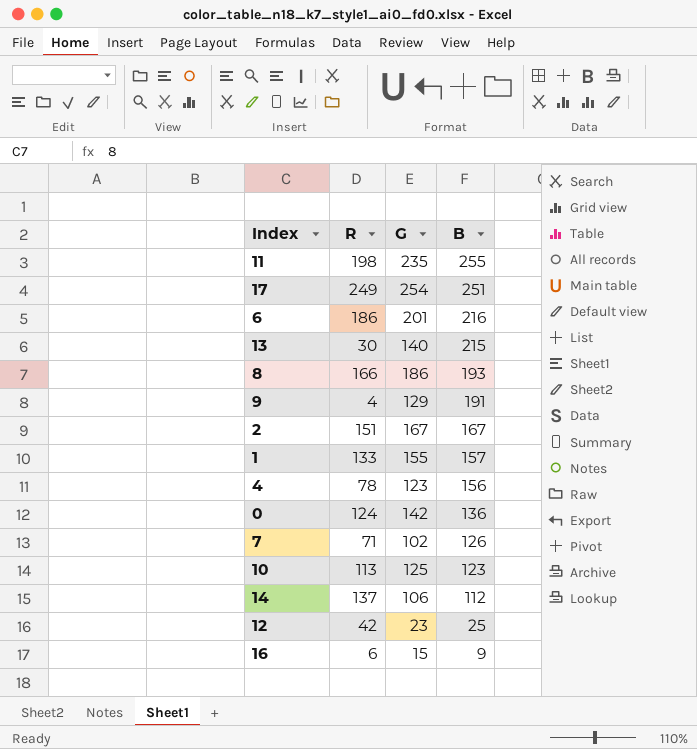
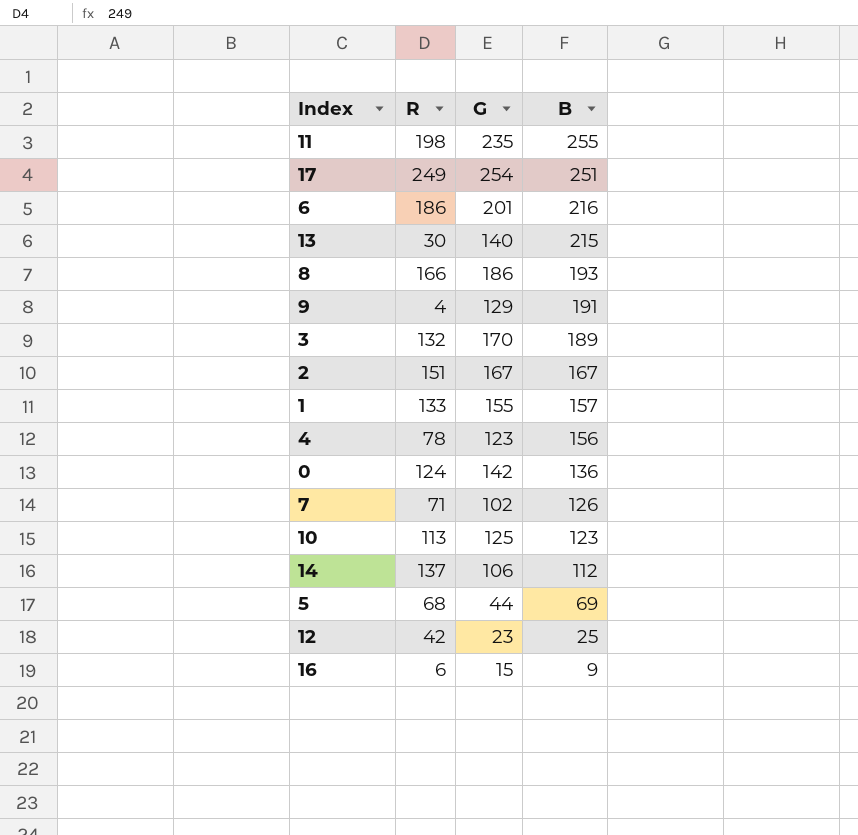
row 3: none -> 132 | 170 | 189
row 5: none -> 68 | 44 | 69

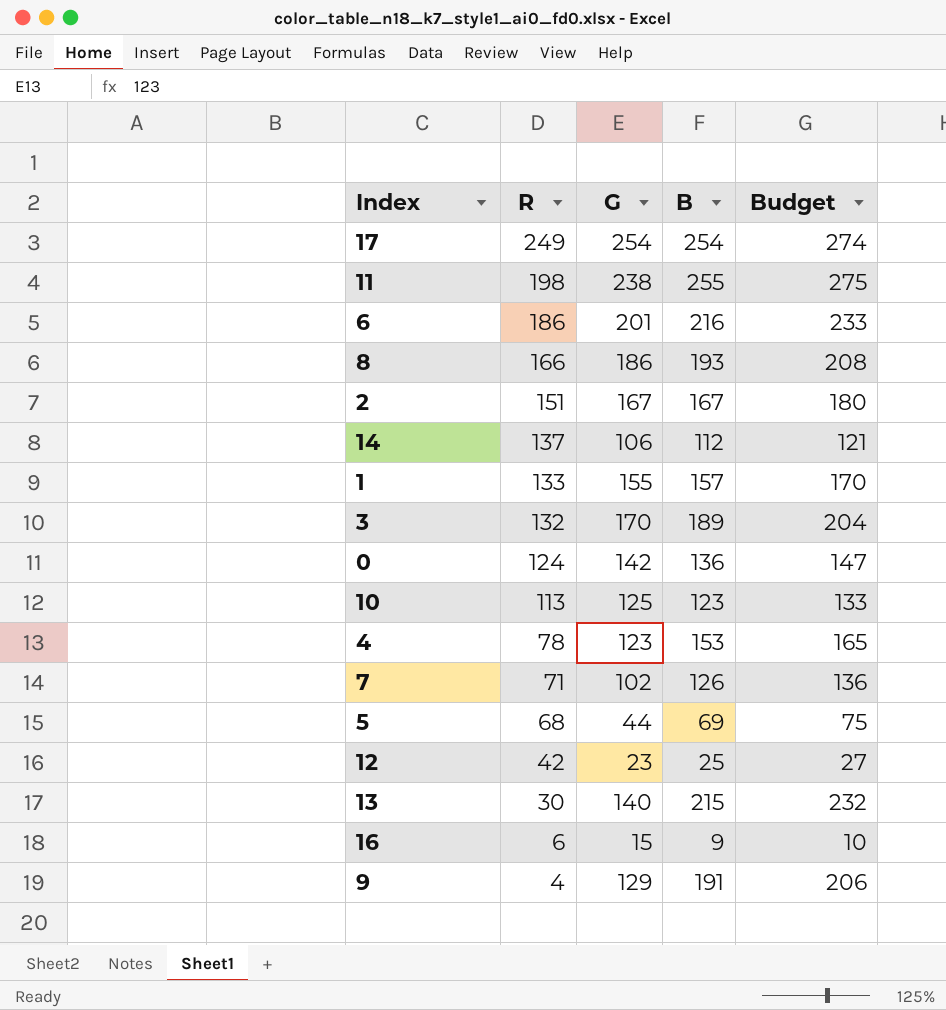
row order: B descending -> R descending
column Budget | formula: none -> [B] * 1.08
17 | B: 251 -> 254
11 | G: 235 -> 238
4 | B: 156 -> 153

